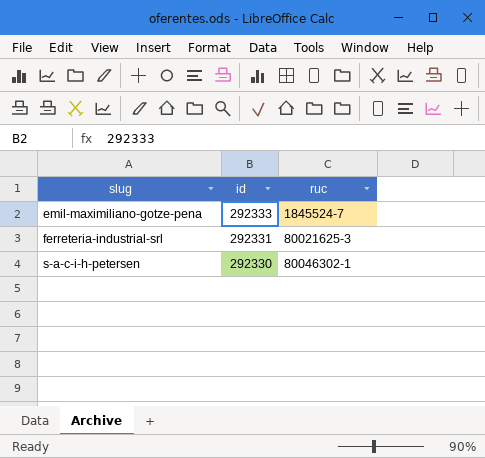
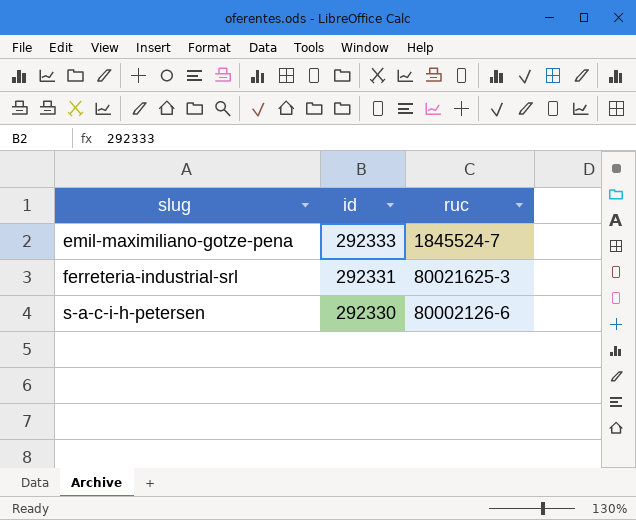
s-a-c-i-h-petersen | ruc: 80046302-1 -> 80002126-6

